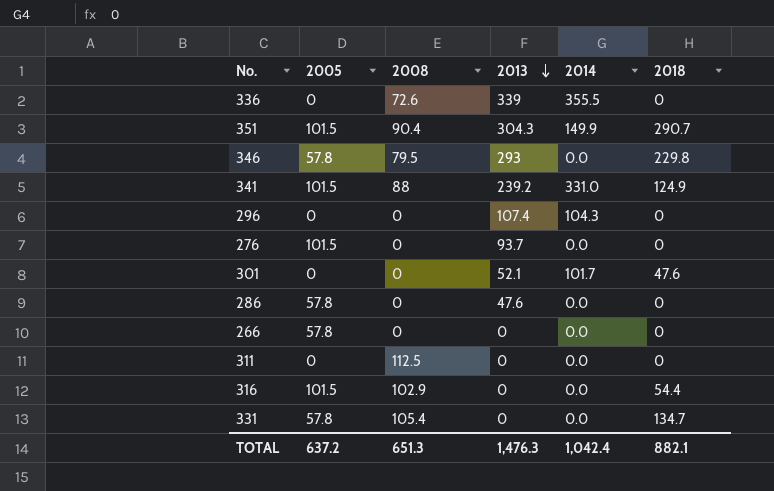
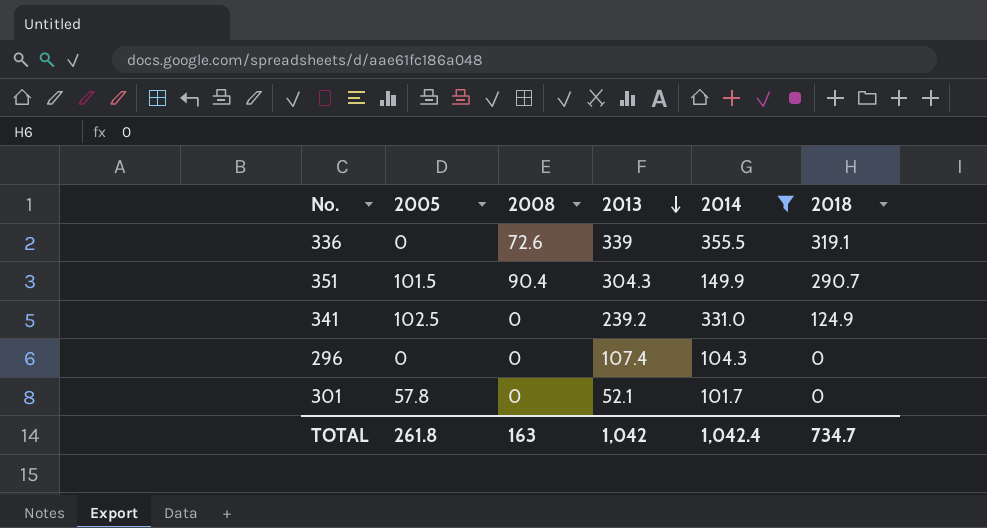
filter: none -> 2014 != 0.0
336 | 2018: 0 -> 319.1
341 | 2005: 101.5 -> 102.5
341 | 2008: 88 -> 0
301 | 2005: 0 -> 57.8
301 | 2018: 47.6 -> 0
TOTAL | 2005: 637.2 -> 261.8
TOTAL | 2008: 651.3 -> 163
TOTAL | 2013: 1,476.3 -> 1,042
TOTAL | 2018: 882.1 -> 734.7

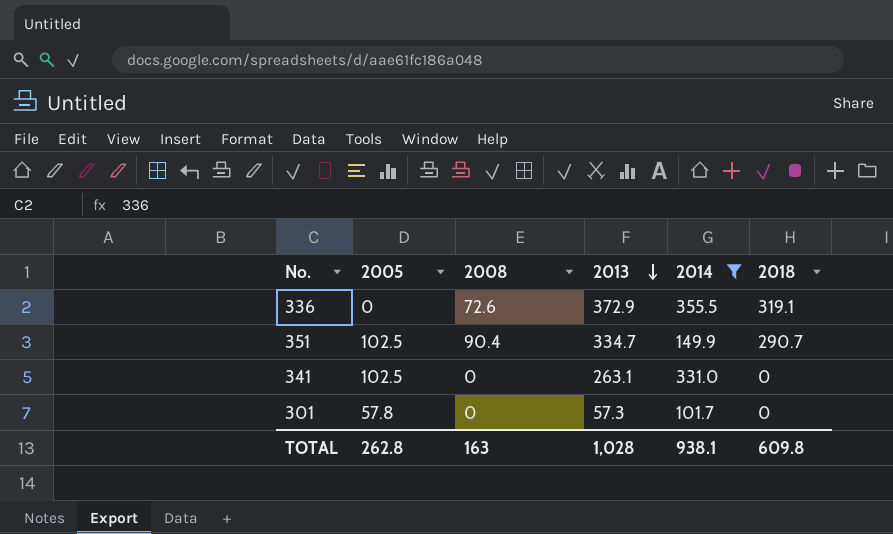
row 296: 0 | 0 | 107.4 | 104.3 | 0 -> none
336 | 2013: 339 -> 372.9
351 | 2005: 101.5 -> 102.5
351 | 2013: 304.3 -> 334.7
341 | 2013: 239.2 -> 263.1
341 | 2018: 124.9 -> 0
301 | 2013: 52.1 -> 57.3
TOTAL | 2005: 261.8 -> 262.8
TOTAL | 2013: 1,042 -> 1,028
TOTAL | 2014: 1,042.4 -> 938.1
TOTAL | 2018: 734.7 -> 609.8

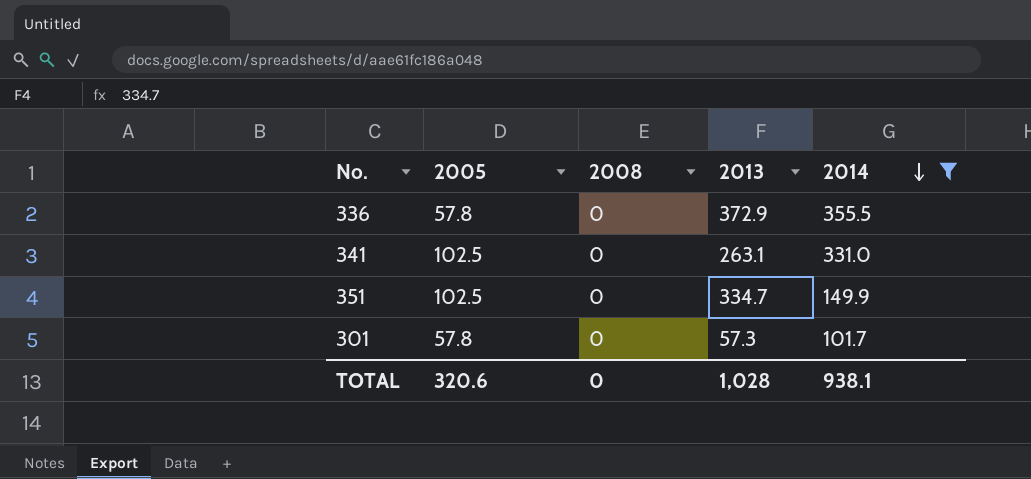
row order: 2013 descending -> 2014 descending
column 2018 | position: 6 -> none
336 | 2005: 0 -> 57.8
336 | 2008: 72.6 -> 0
351 | 2008: 90.4 -> 0
TOTAL | 2005: 262.8 -> 320.6
TOTAL | 2008: 163 -> 0

